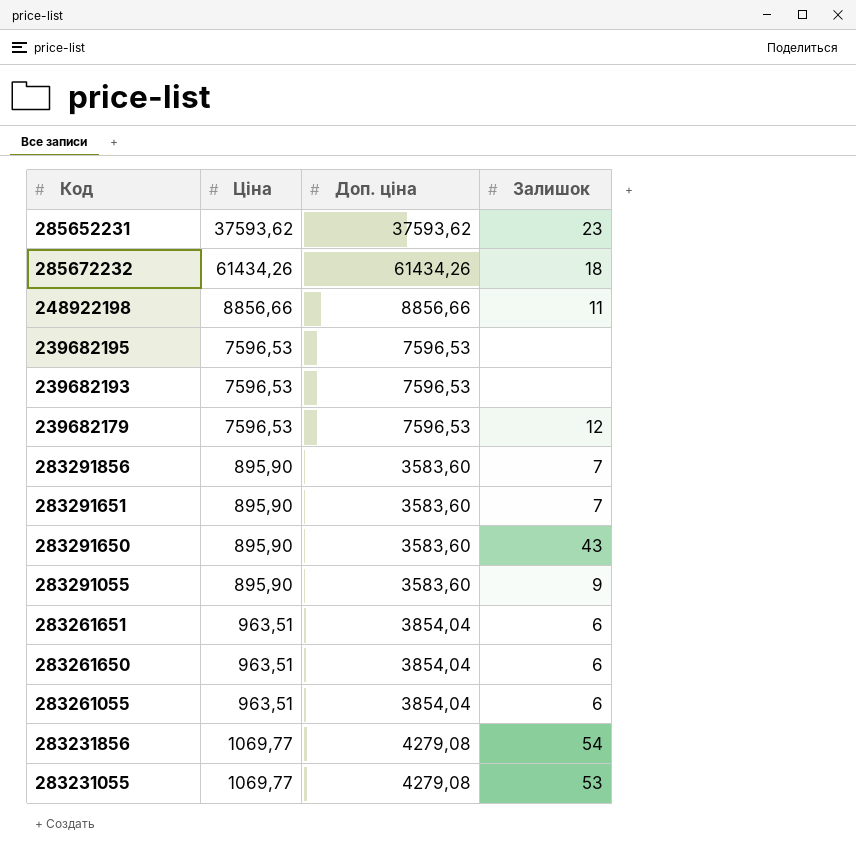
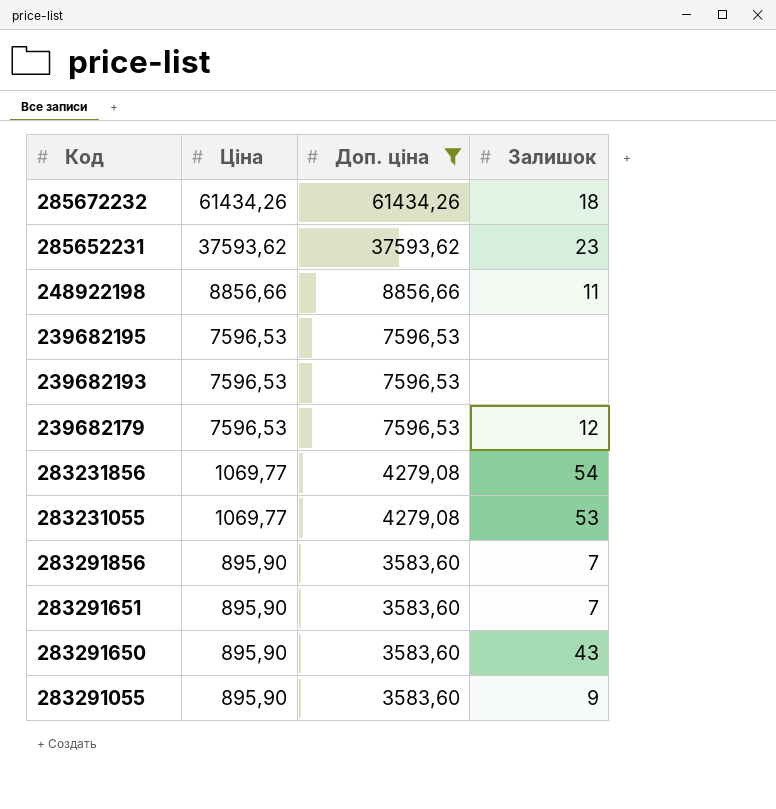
filter: none -> Доп. ціна != 3854,04
row order: none -> Ціна descending

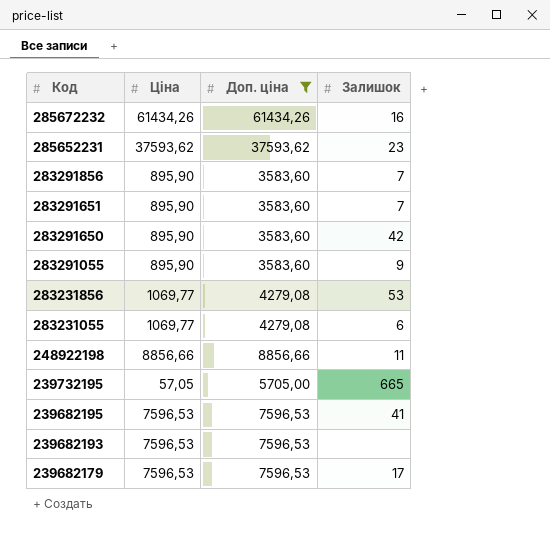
row order: Ціна descending -> Код descending
285672232 | Залишок: 18 -> 16
283291650 | Залишок: 43 -> 42
283231856 | Залишок: 54 -> 53
283231055 | Залишок: 53 -> 6
row 239732195: none -> 57,05 | 5705,00 | 665
239682195 | Залишок: none -> 41
239682179 | Залишок: 12 -> 17

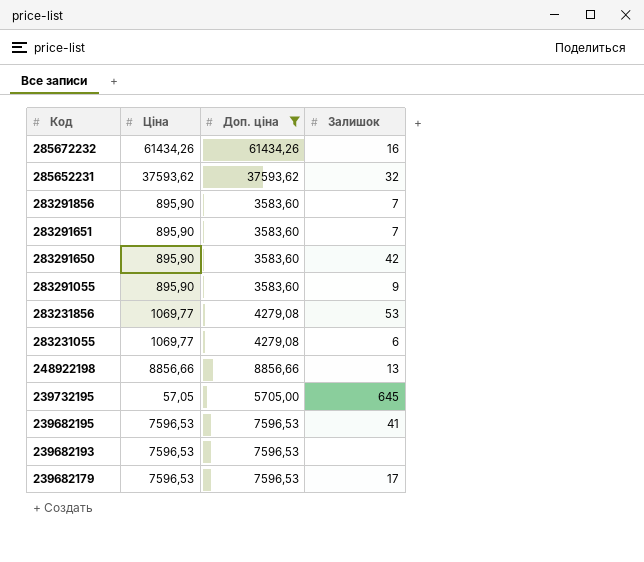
285652231 | Залишок: 23 -> 32
248922198 | Залишок: 11 -> 13
239732195 | Залишок: 665 -> 645

